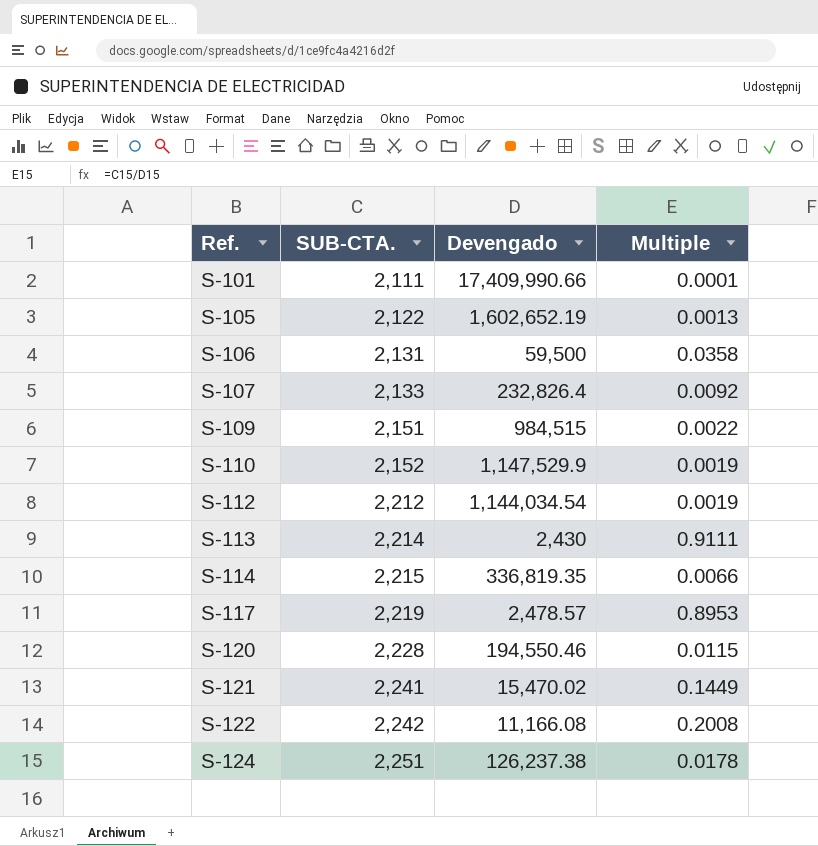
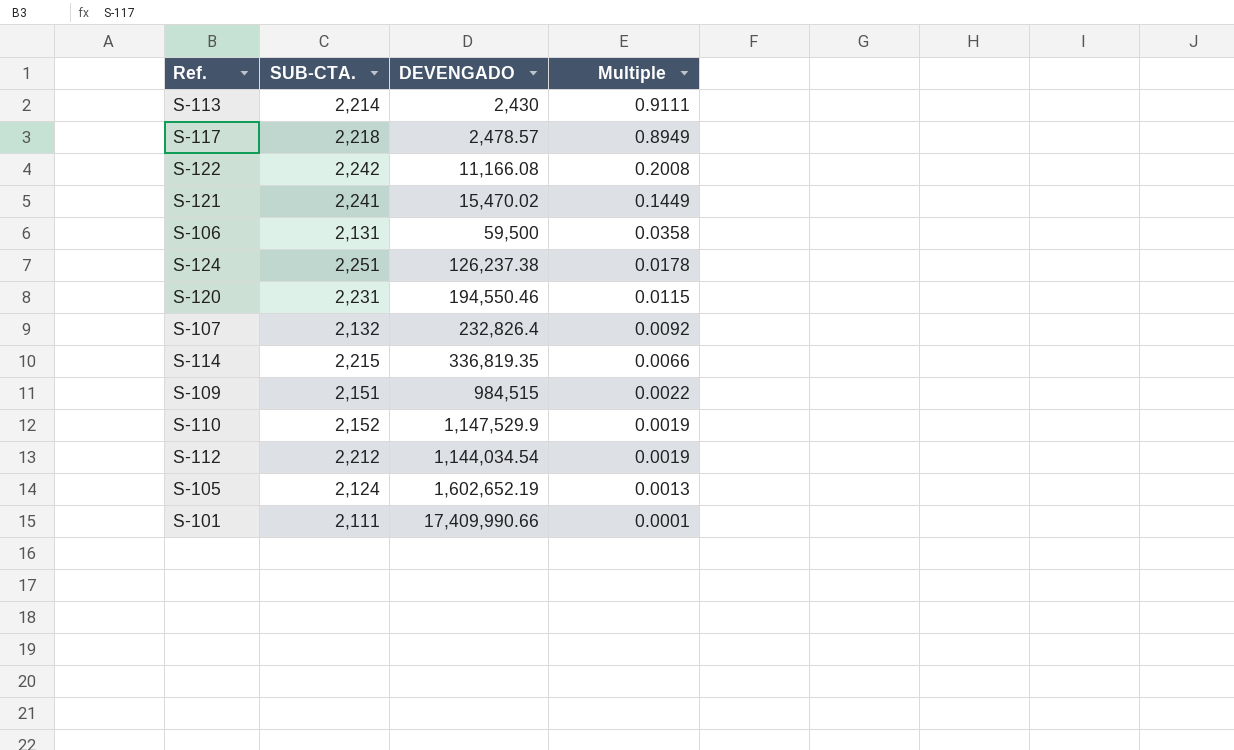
row order: Ref. ascending -> Multiple descending
column name: Devengado -> DEVENGADO
S-117 | SUB-CTA.: 2,219 -> 2,218
S-117 | Multiple: 0.8953 -> 0.8949
S-120 | SUB-CTA.: 2,228 -> 2,231
S-107 | SUB-CTA.: 2,133 -> 2,132
S-105 | SUB-CTA.: 2,122 -> 2,124

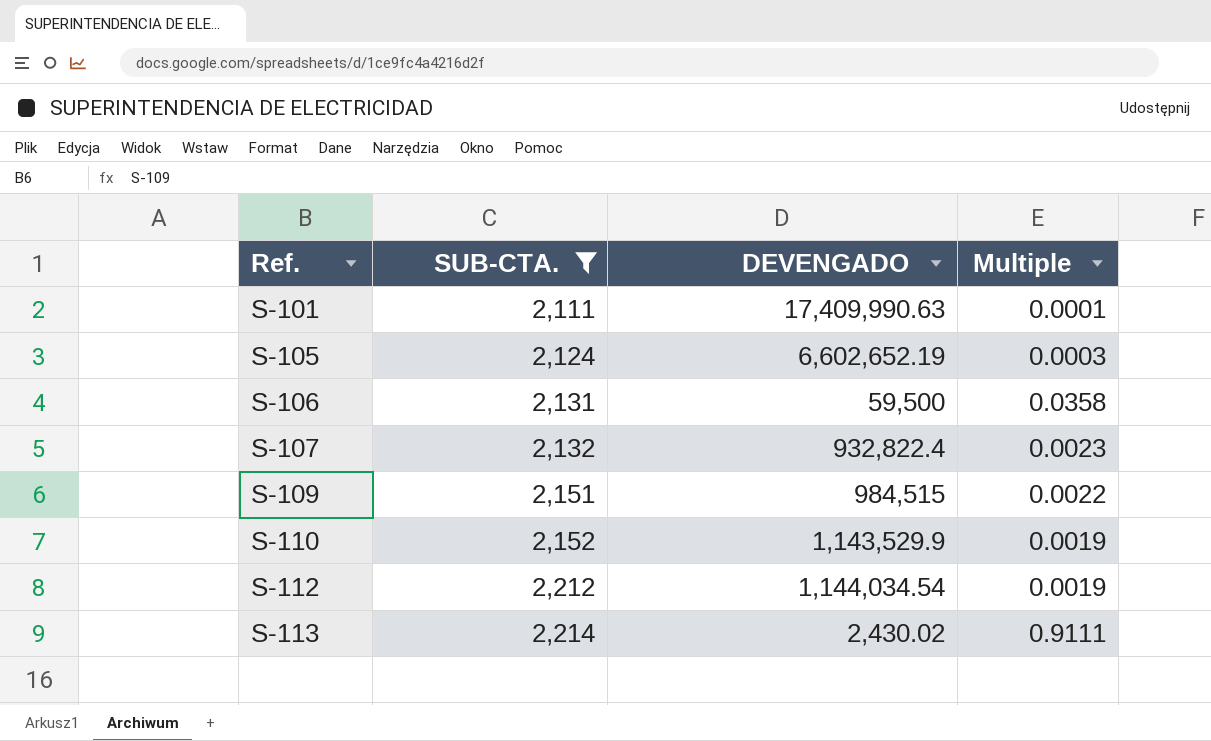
filter: none -> SUB-CTA. <= 2,214
row order: Multiple descending -> Ref. ascending
S-101 | DEVENGADO: 17,409,990.66 -> 17,409,990.63
S-105 | DEVENGADO: 1,602,652.19 -> 6,602,652.19
S-105 | Multiple: 0.0013 -> 0.0003
S-107 | DEVENGADO: 232,826.4 -> 932,822.4
S-107 | Multiple: 0.0092 -> 0.0023
S-110 | DEVENGADO: 1,147,529.9 -> 1,143,529.9
S-113 | DEVENGADO: 2,430 -> 2,430.02

